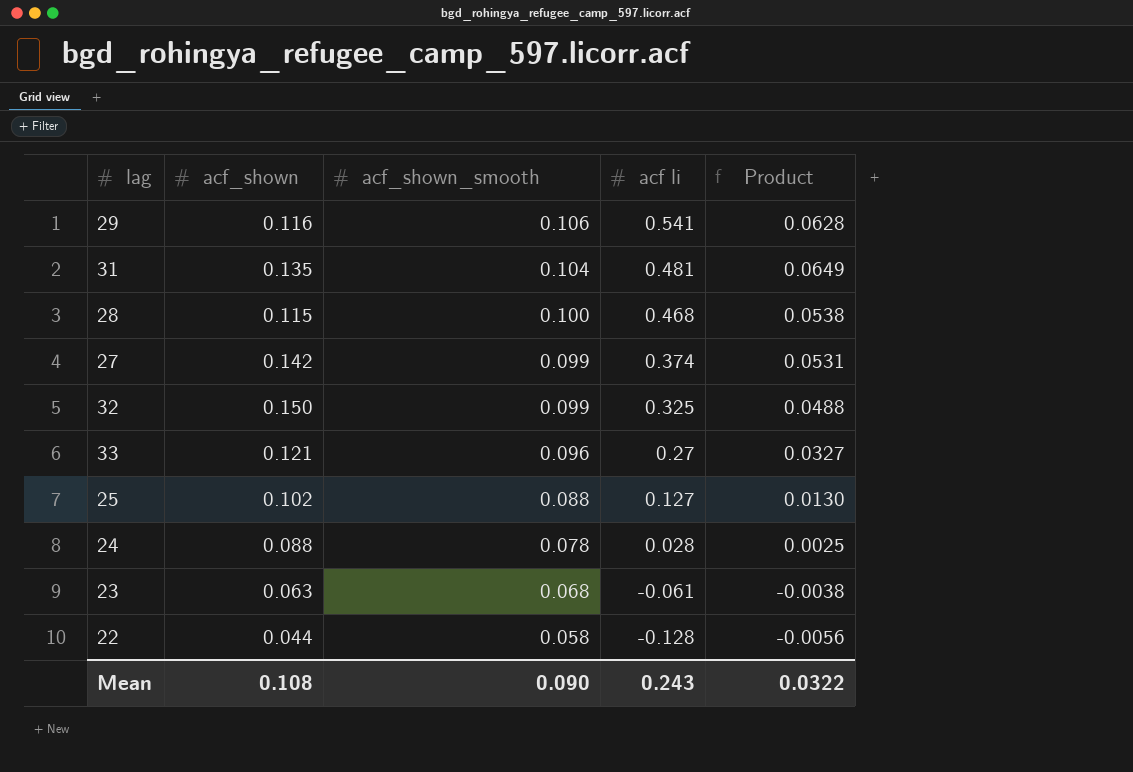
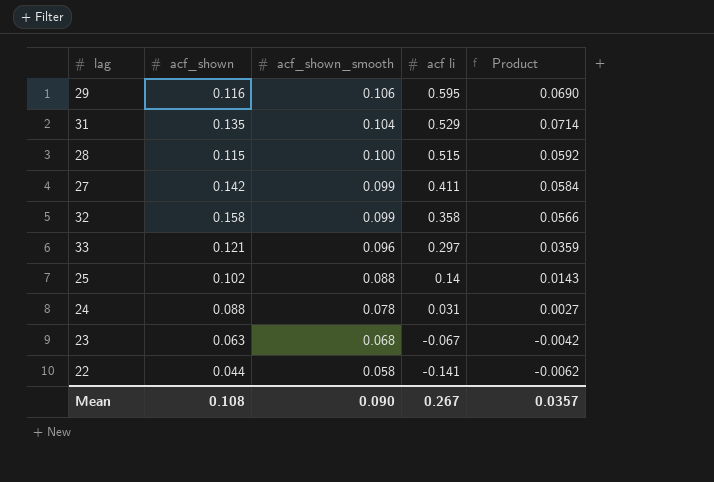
29 | acf li: 0.541 -> 0.595
29 | Product: 0.0628 -> 0.0690
31 | acf li: 0.481 -> 0.529
31 | Product: 0.0649 -> 0.0714
28 | acf li: 0.468 -> 0.515
28 | Product: 0.0538 -> 0.0592
27 | acf li: 0.374 -> 0.411
27 | Product: 0.0531 -> 0.0584
32 | acf_shown: 0.150 -> 0.158
32 | acf li: 0.325 -> 0.358
32 | Product: 0.0488 -> 0.0566
33 | acf li: 0.27 -> 0.297
33 | Product: 0.0327 -> 0.0359
25 | acf li: 0.127 -> 0.14
25 | Product: 0.0130 -> 0.0143
24 | acf li: 0.028 -> 0.031
24 | Product: 0.0025 -> 0.0027
23 | acf li: -0.061 -> -0.067
23 | Product: -0.0038 -> -0.0042
22 | acf li: -0.128 -> -0.141
22 | Product: -0.0056 -> -0.0062
Mean | acf li: 0.243 -> 0.267
Mean | Product: 0.0322 -> 0.0357

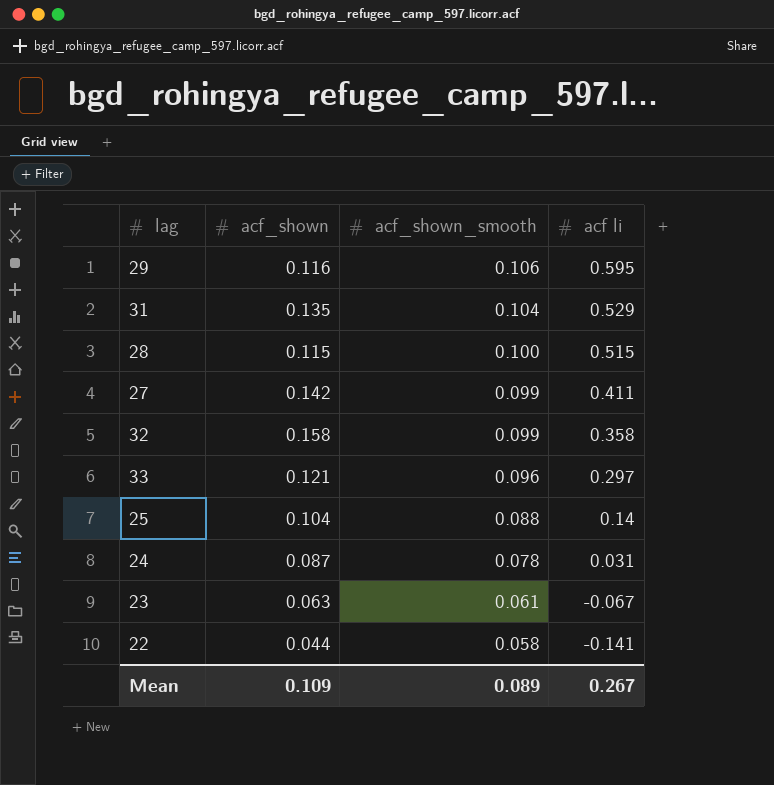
column Product | formula: [acf_shown] * [acf li] -> none
25 | acf_shown: 0.102 -> 0.104
24 | acf_shown: 0.088 -> 0.087
23 | acf_shown_smooth: 0.068 -> 0.061
Mean | acf_shown: 0.108 -> 0.109
Mean | acf_shown_smooth: 0.090 -> 0.089

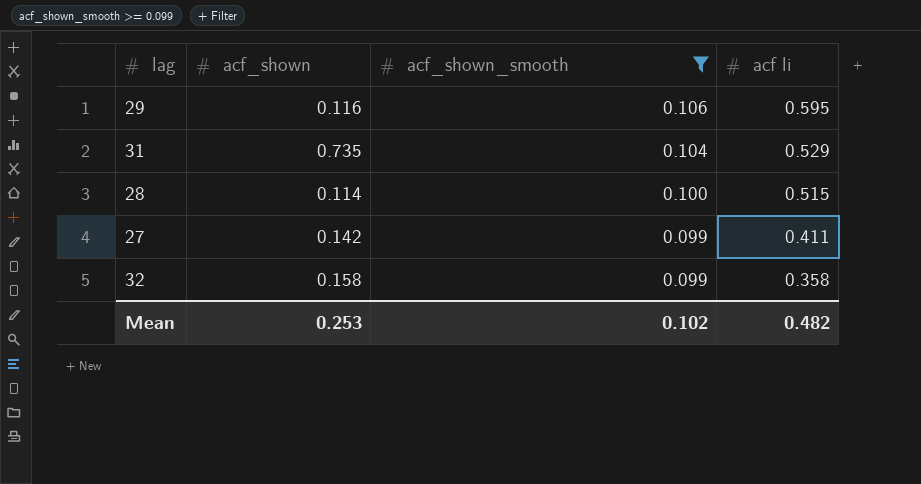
filter: none -> acf_shown_smooth >= 0.099
31 | acf_shown: 0.135 -> 0.735
28 | acf_shown: 0.115 -> 0.114
Mean | acf_shown: 0.109 -> 0.253
Mean | acf_shown_smooth: 0.089 -> 0.102
Mean | acf li: 0.267 -> 0.482

